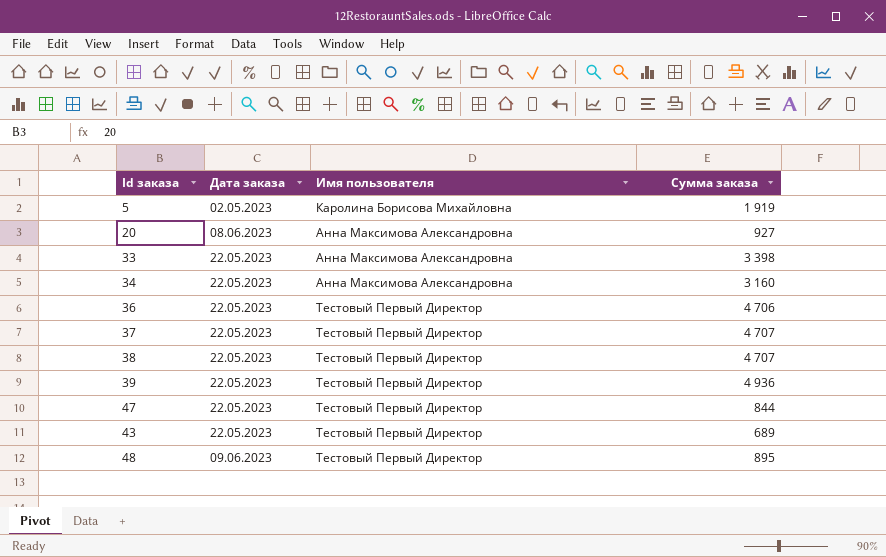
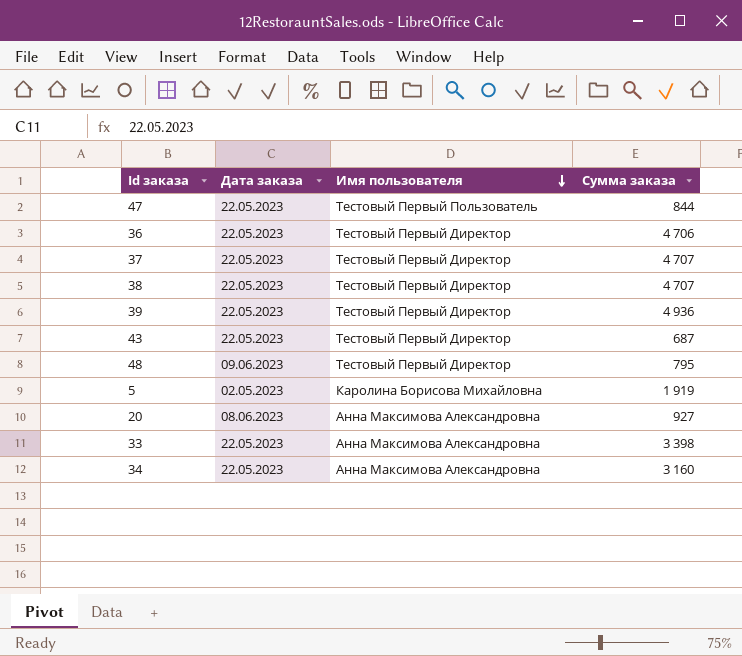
row order: none -> Имя пользователя descending
47 | Имя пользователя: Тестовый Первый Директор -> Тестовый Первый Пользователь
43 | Сумма заказа: 689 -> 687
48 | Сумма заказа: 895 -> 795

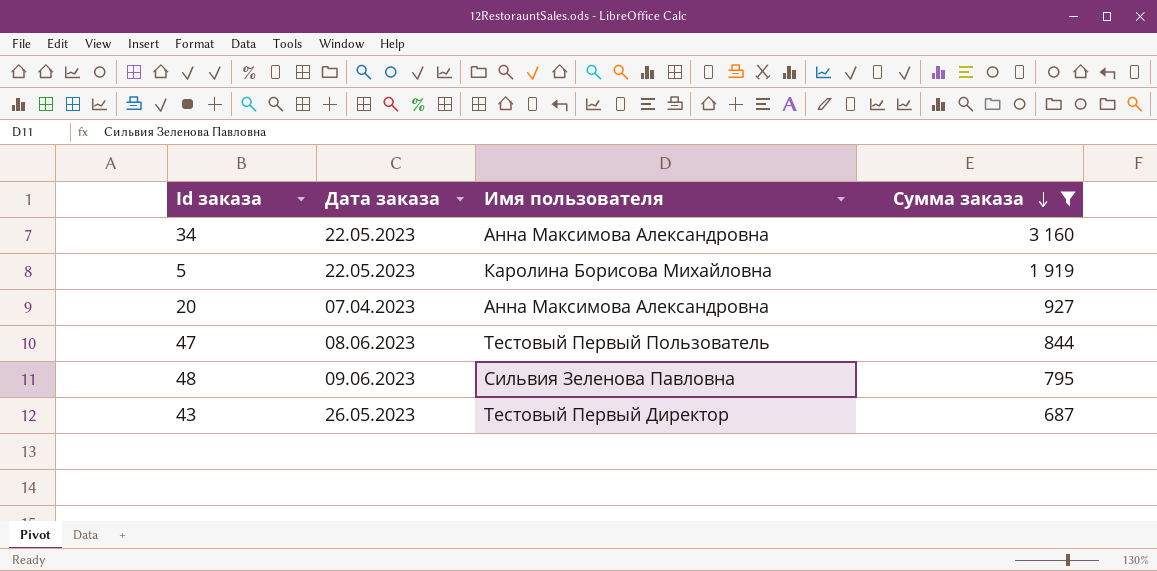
filter: none -> Сумма заказа <= 3 160
row order: Имя пользователя descending -> Сумма заказа descending
5 | Дата заказа: 02.05.2023 -> 22.05.2023
20 | Дата заказа: 08.06.2023 -> 07.04.2023
47 | Дата заказа: 22.05.2023 -> 08.06.2023
48 | Имя пользователя: Тестовый Первый Директор -> Сильвия Зеленова Павловна
43 | Дата заказа: 22.05.2023 -> 26.05.2023

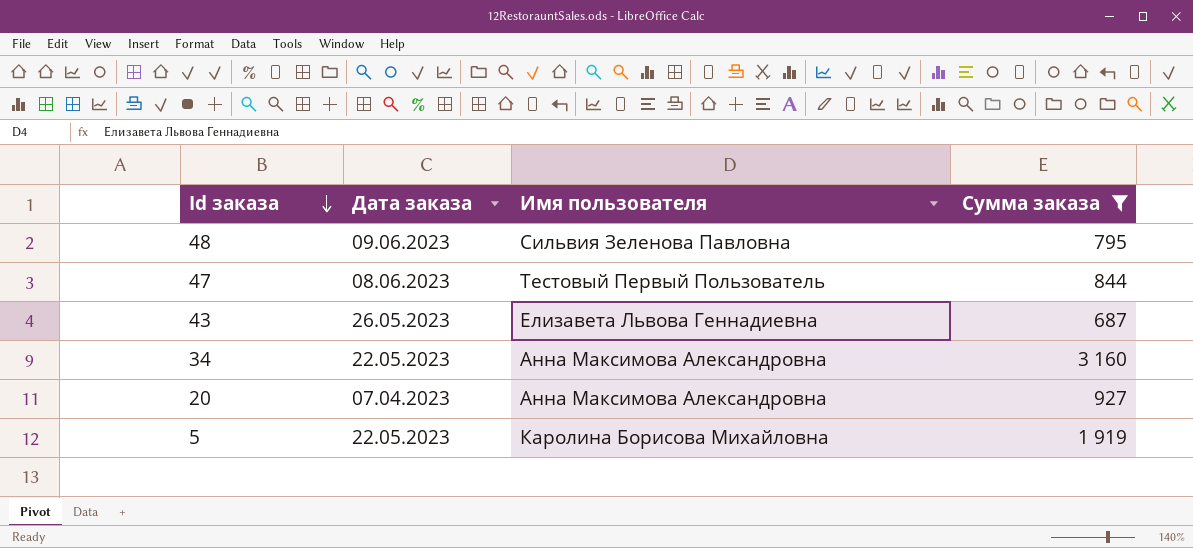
row order: Сумма заказа descending -> Id заказа descending
43 | Имя пользователя: Тестовый Первый Директор -> Елизавета Львова Геннадиевна

